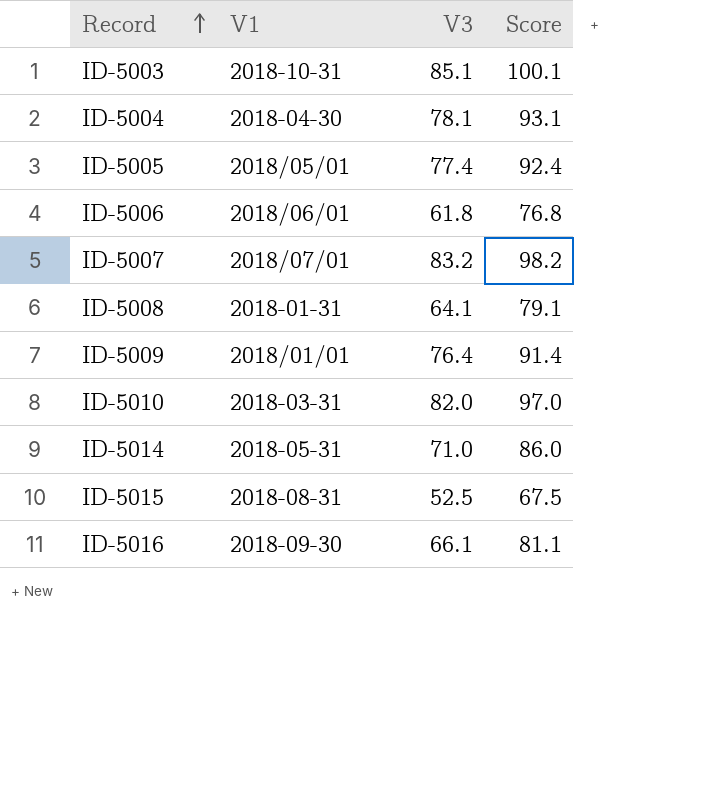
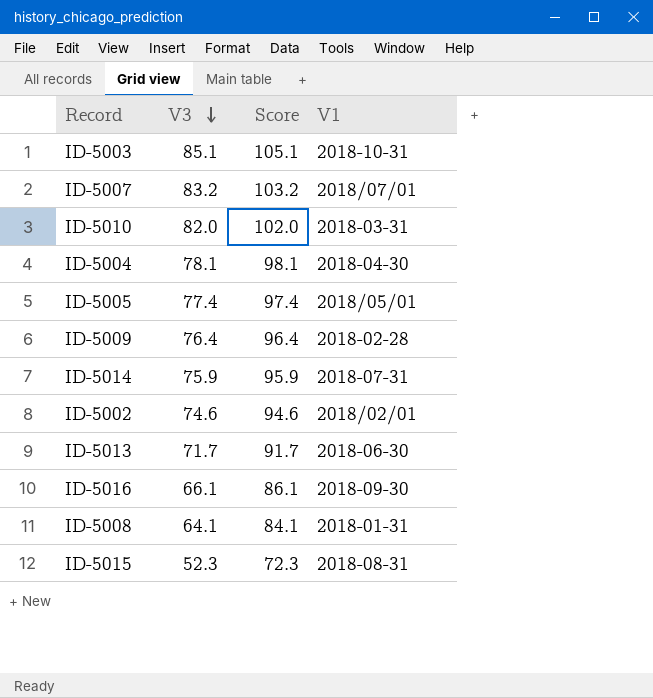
row order: Record ascending -> V3 descending
column Score | formula: [V3] + 15 -> [V3] + 20
column V1 | position: 2 -> 4
row ID-5006: 2018/06/01 | 61.8 | 76.8 -> none
ID-5009 | V1: 2018/01/01 -> 2018-02-28
ID-5014 | V3: 71.0 -> 75.9
ID-5014 | V1: 2018-05-31 -> 2018-07-31
row ID-5002: none -> 74.6 | 94.6 | 2018/02/01
row ID-5013: none -> 71.7 | 91.7 | 2018-06-30
ID-5015 | V3: 52.5 -> 52.3

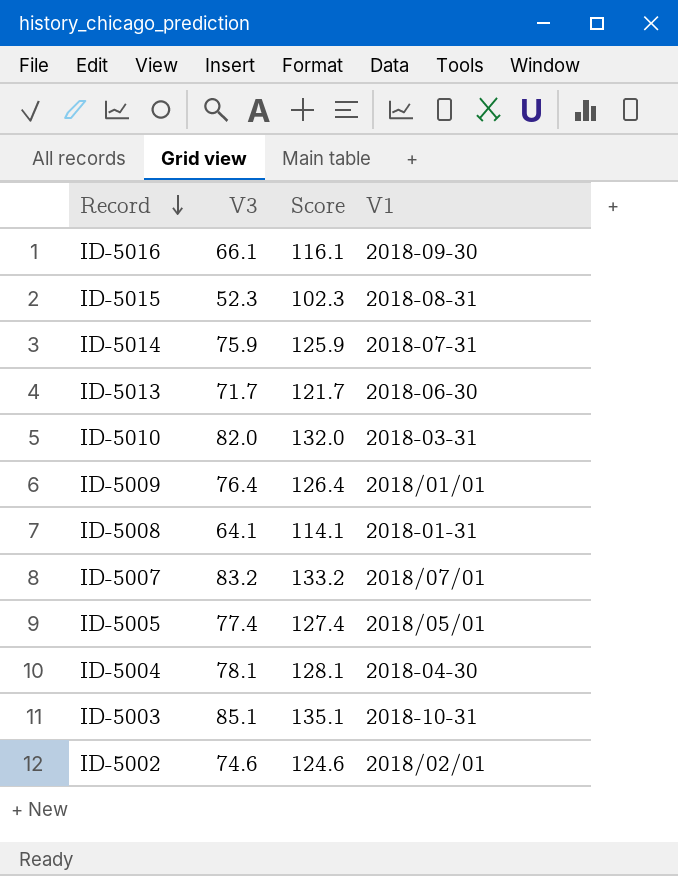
row order: V3 descending -> Record descending
column Score | formula: [V3] + 20 -> [V3] + 50
ID-5009 | V1: 2018-02-28 -> 2018/01/01

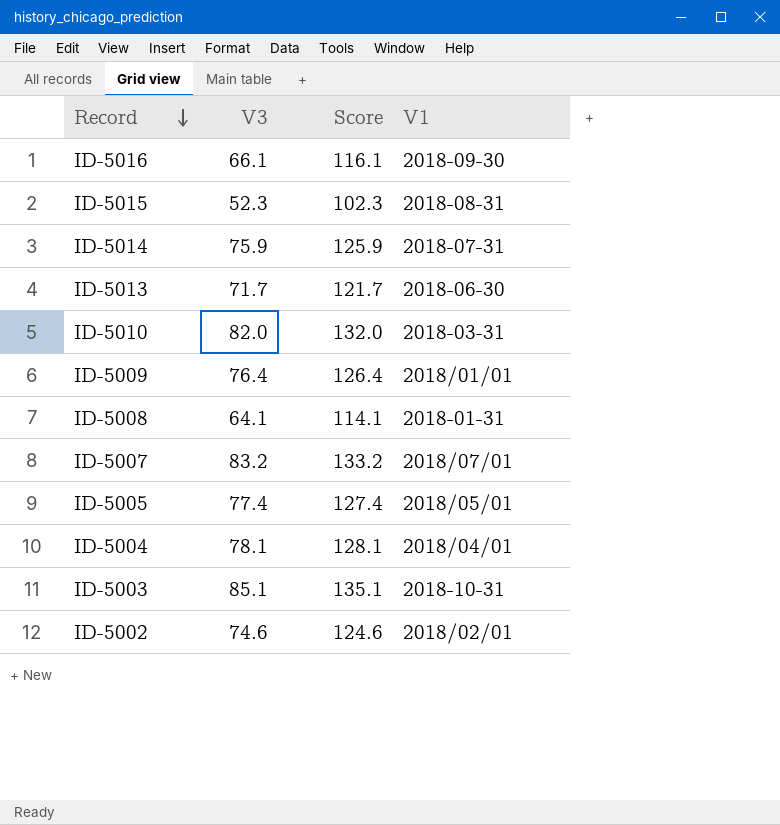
ID-5004 | V1: 2018-04-30 -> 2018/04/01

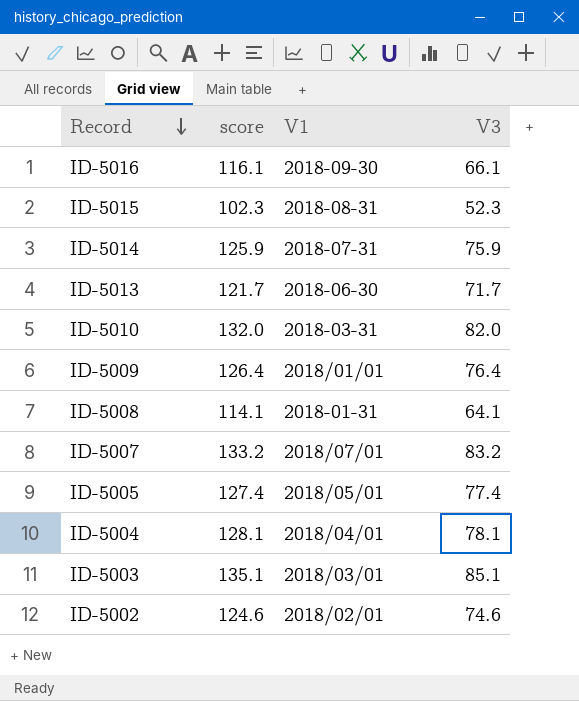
column name: Score -> score
column V3 | position: 2 -> 4
ID-5003 | V1: 2018-10-31 -> 2018/03/01

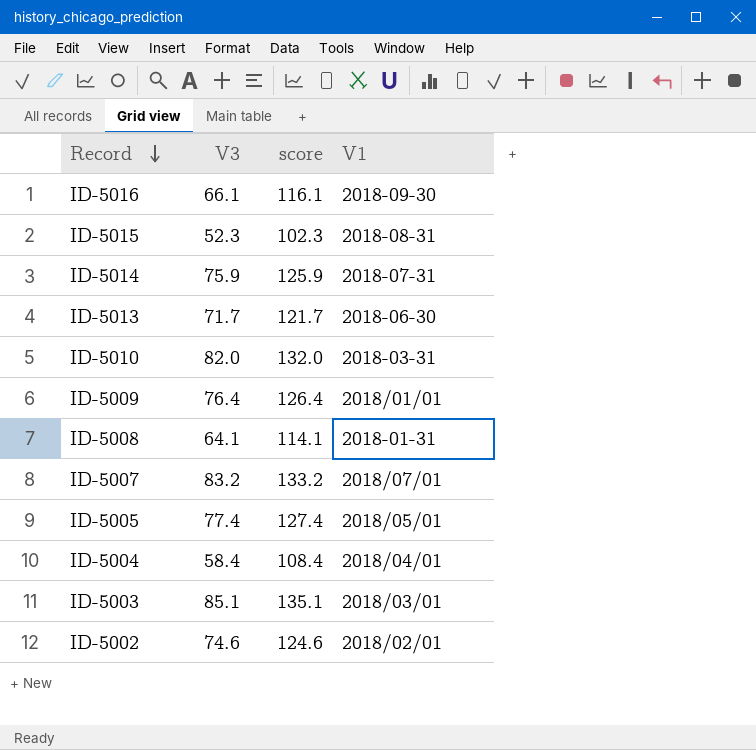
column V3 | position: 4 -> 2
ID-5004 | V3: 78.1 -> 58.4
ID-5004 | score: 128.1 -> 108.4

